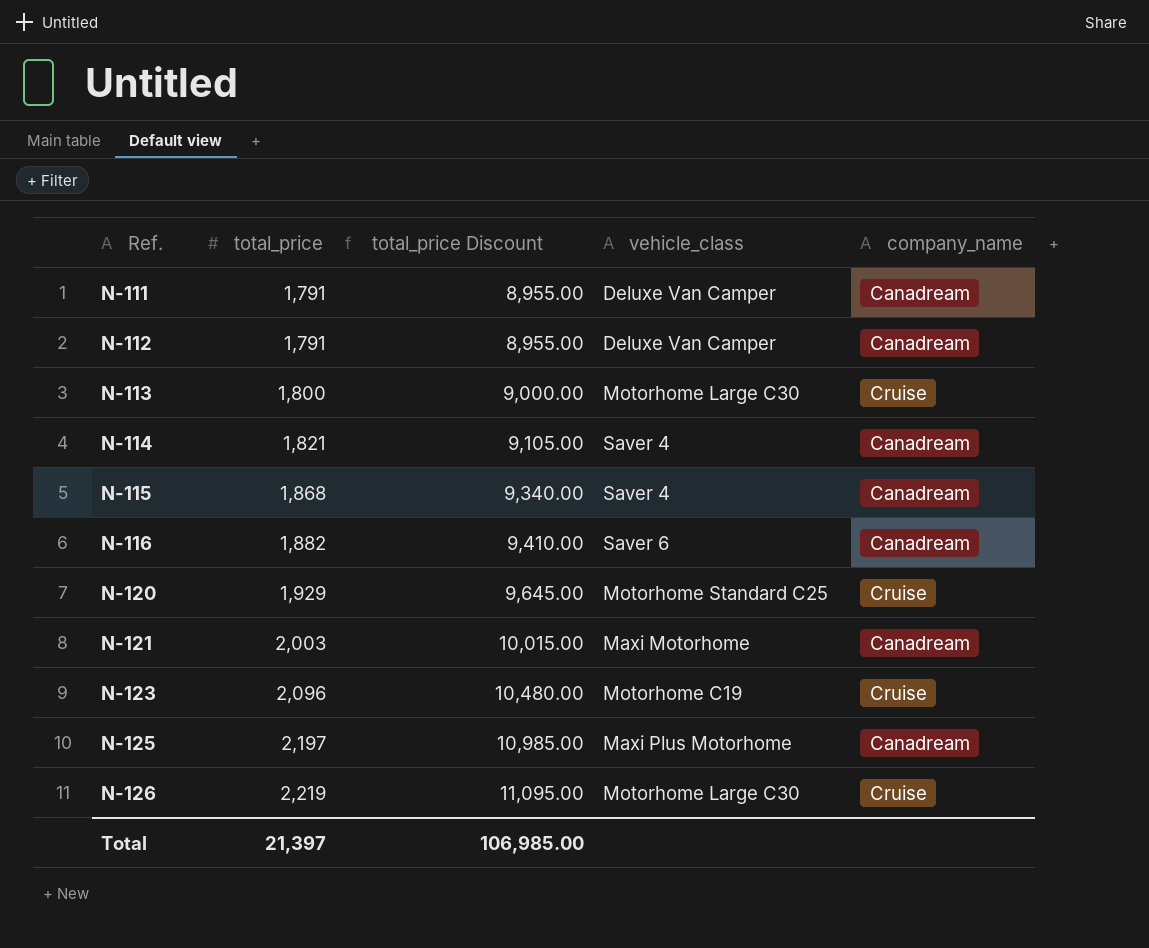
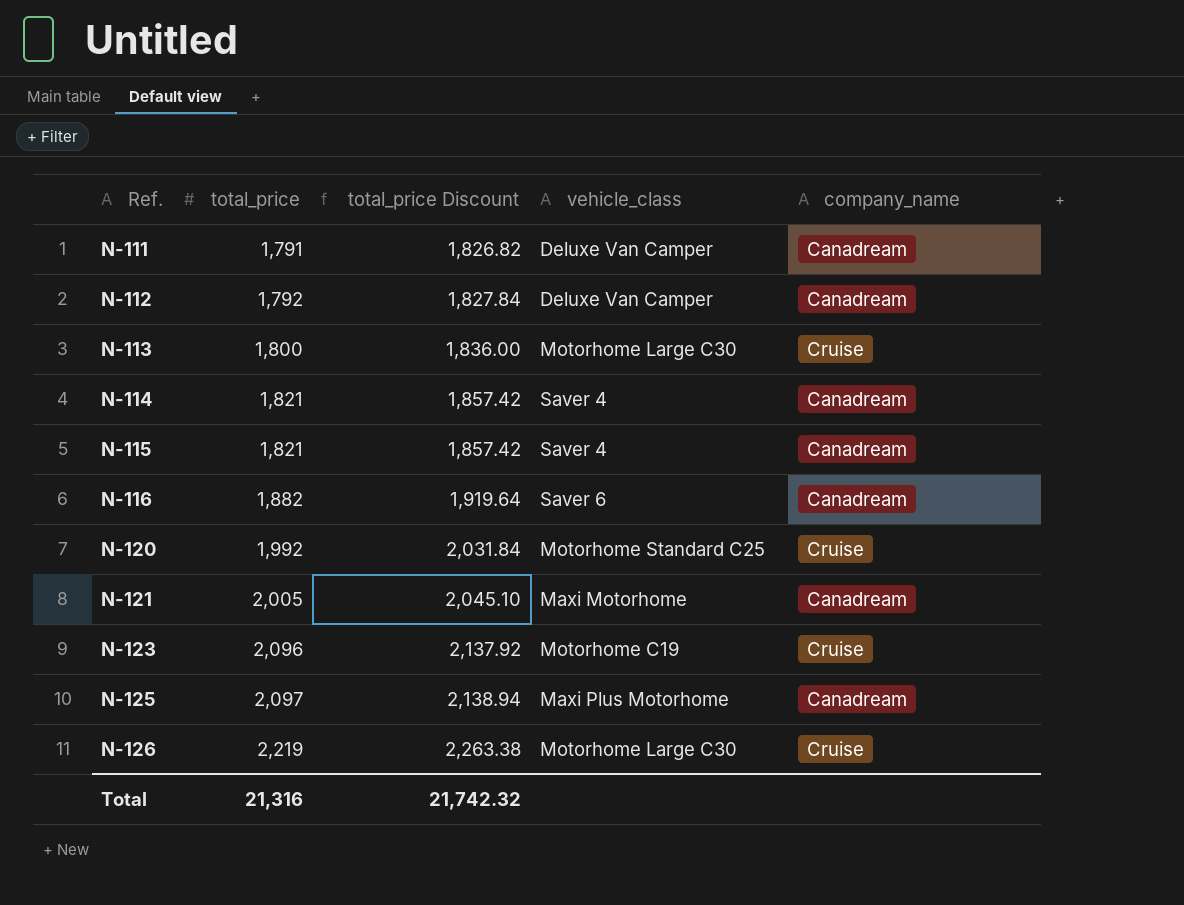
column total_price Discount | formula: [total_price] * 5 -> [total_price] * 1.02
N-112 | total_price: 1,791 -> 1,792
N-115 | total_price: 1,868 -> 1,821
N-120 | total_price: 1,929 -> 1,992
N-121 | total_price: 2,003 -> 2,005
N-125 | total_price: 2,197 -> 2,097
Total | total_price: 21,397 -> 21,316
Total | total_price Discount: 106,985.00 -> 21,742.32

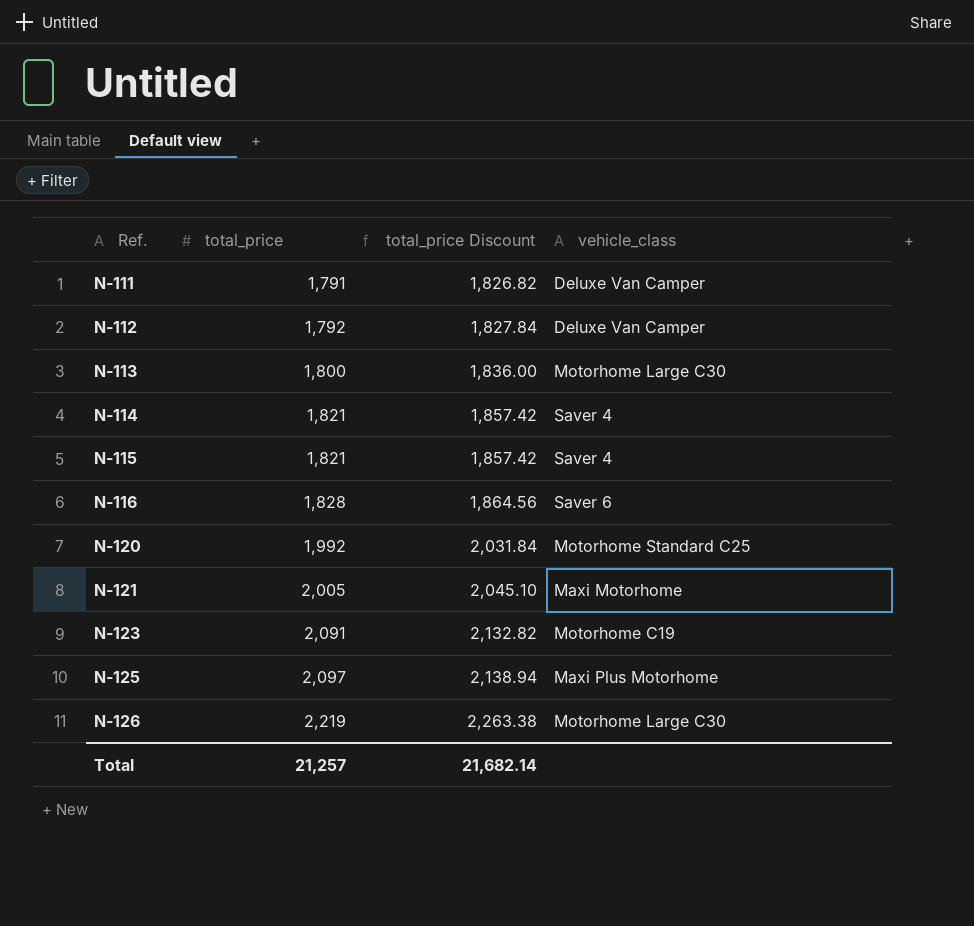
column company_name | position: 5 -> none
N-116 | total_price: 1,882 -> 1,828
N-116 | total_price Discount: 1,919.64 -> 1,864.56
N-123 | total_price: 2,096 -> 2,091
N-123 | total_price Discount: 2,137.92 -> 2,132.82
Total | total_price: 21,316 -> 21,257
Total | total_price Discount: 21,742.32 -> 21,682.14

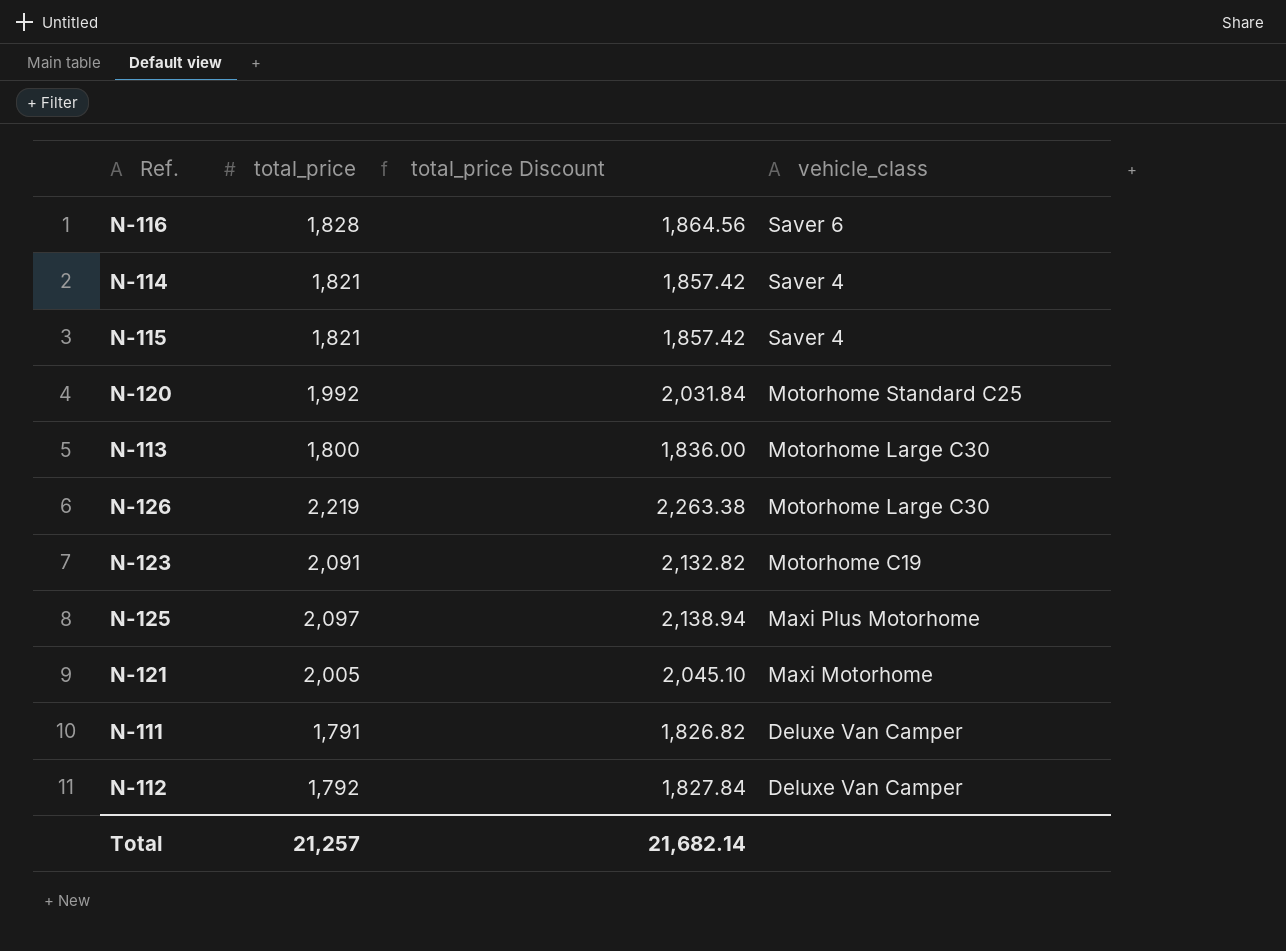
row order: Ref. ascending -> vehicle_class descending

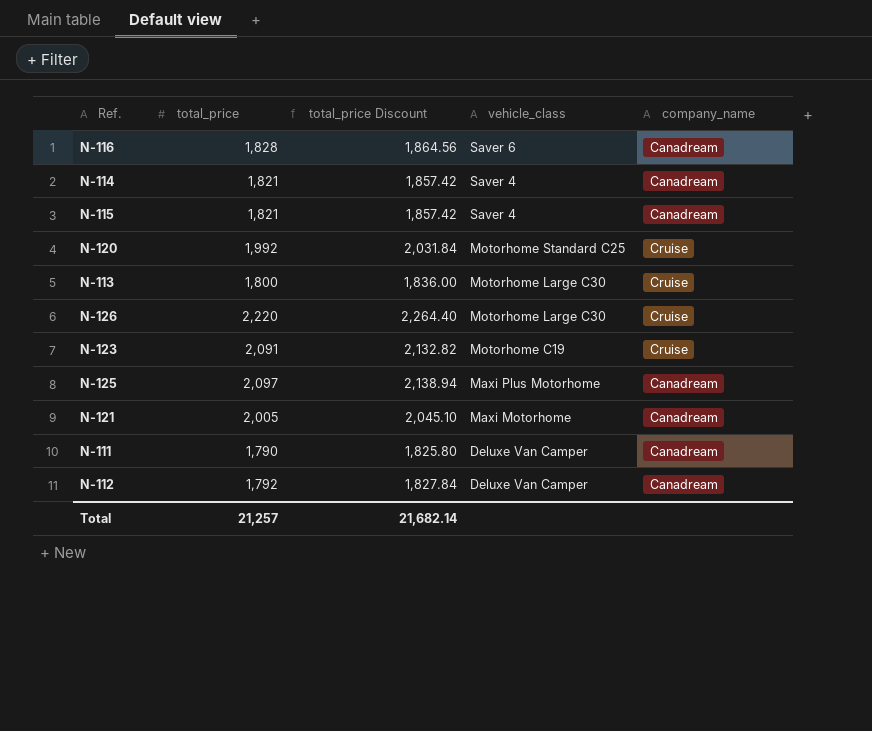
column company_name | position: none -> 5
N-126 | total_price: 2,219 -> 2,220
N-126 | total_price Discount: 2,263.38 -> 2,264.40
N-111 | total_price: 1,791 -> 1,790
N-111 | total_price Discount: 1,826.82 -> 1,825.80

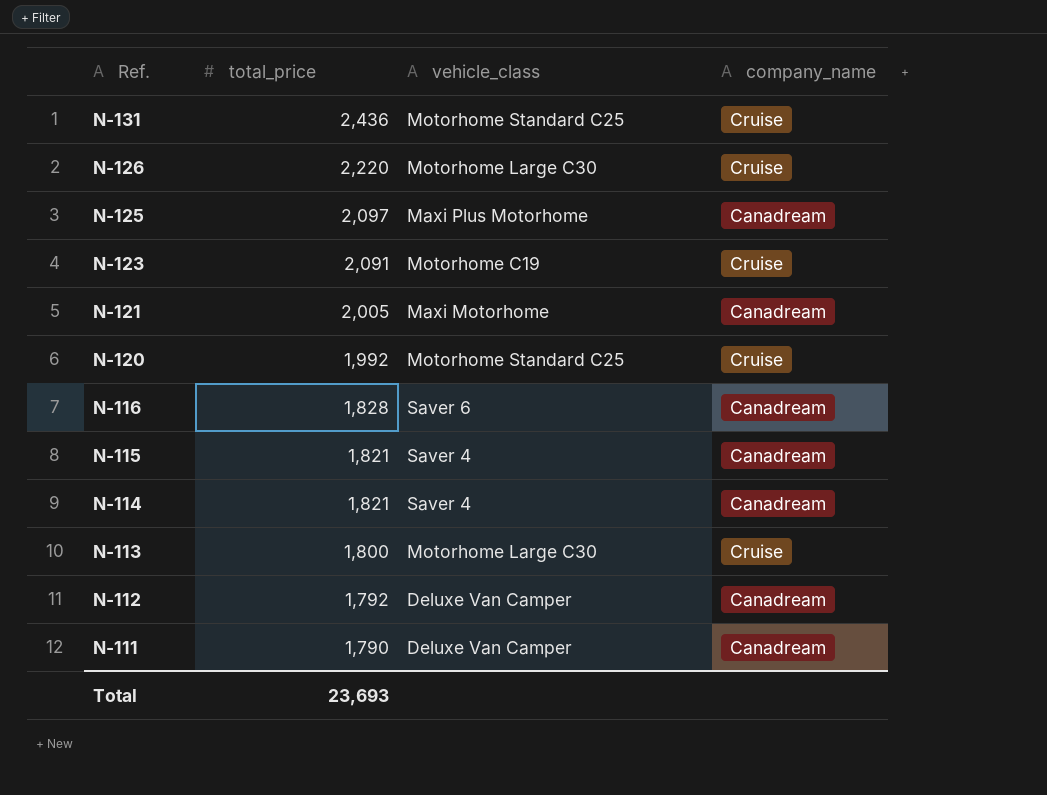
row order: vehicle_class descending -> Ref. descending
column total_price Discount | formula: [total_price] * 1.02 -> none
row N-131: none -> 2,436 | Motorhome Standard C25 | Cruise
Total | total_price: 21,257 -> 23,693

